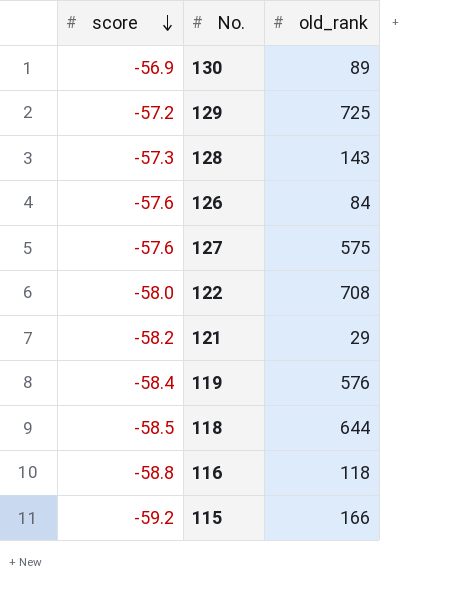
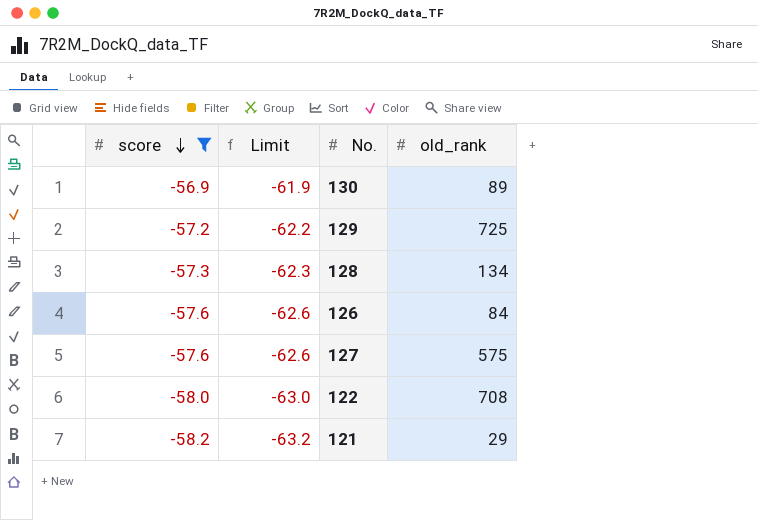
filter: none -> score >= -58.2
column Limit | formula: none -> [score] - 5
128 | old_rank: 143 -> 134

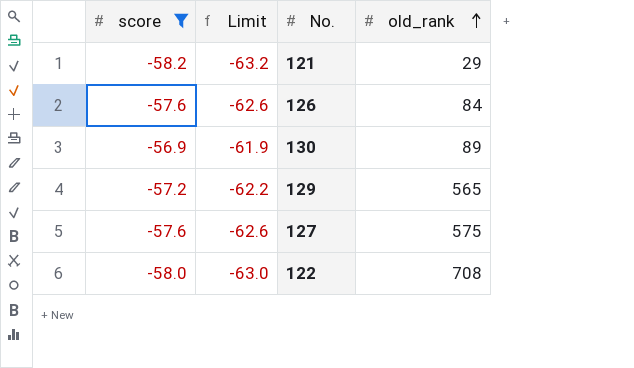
row order: score descending -> old_rank ascending
row 128: -57.3 | -62.3 | 134 -> none
129 | old_rank: 725 -> 565

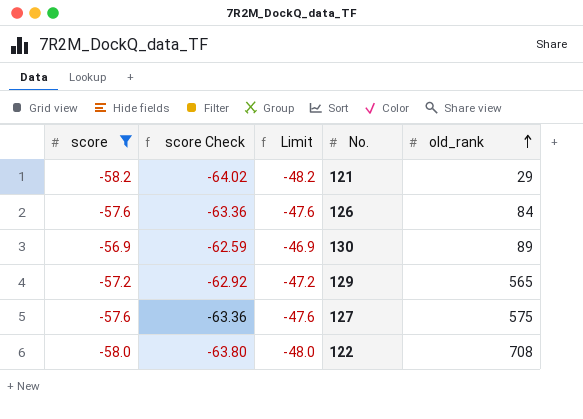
column score Check | formula: none -> [score] * 1.1
column Limit | formula: [score] - 5 -> [score] + 10

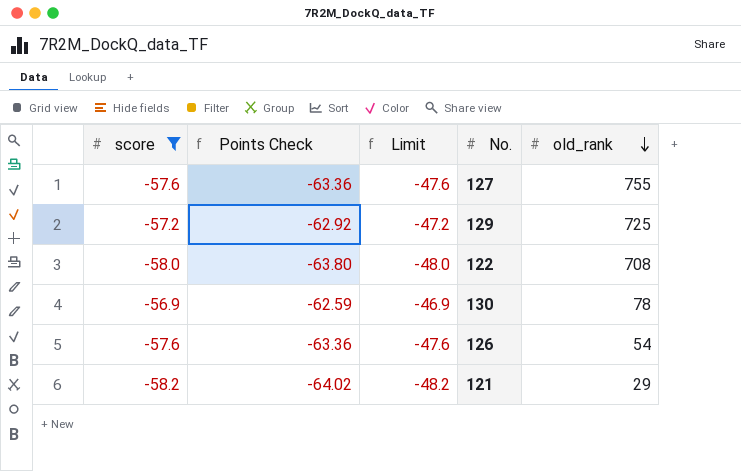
row order: old_rank ascending -> old_rank descending
column name: score Check -> Points Check
127 | old_rank: 575 -> 755
129 | old_rank: 565 -> 725
130 | old_rank: 89 -> 78
126 | old_rank: 84 -> 54

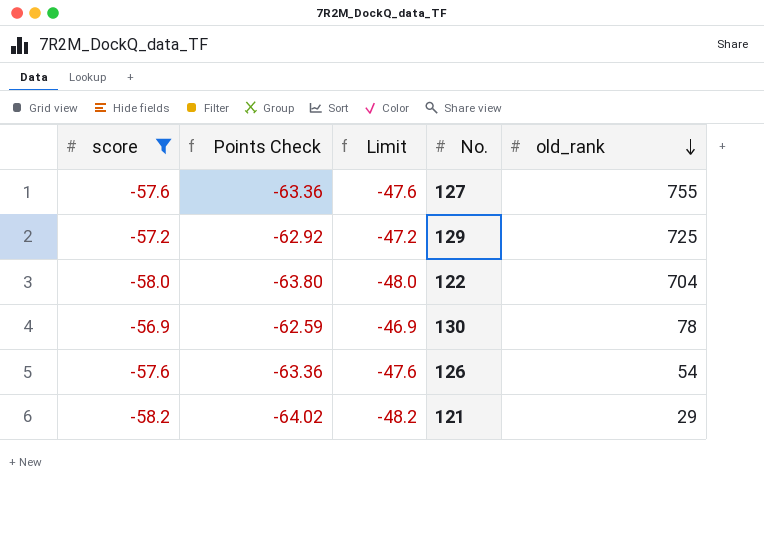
122 | old_rank: 708 -> 704

